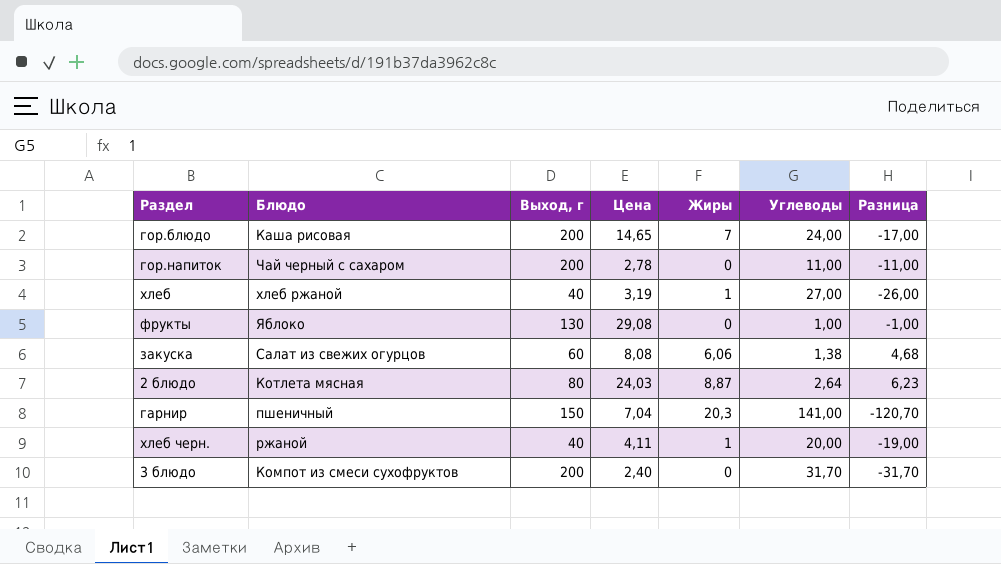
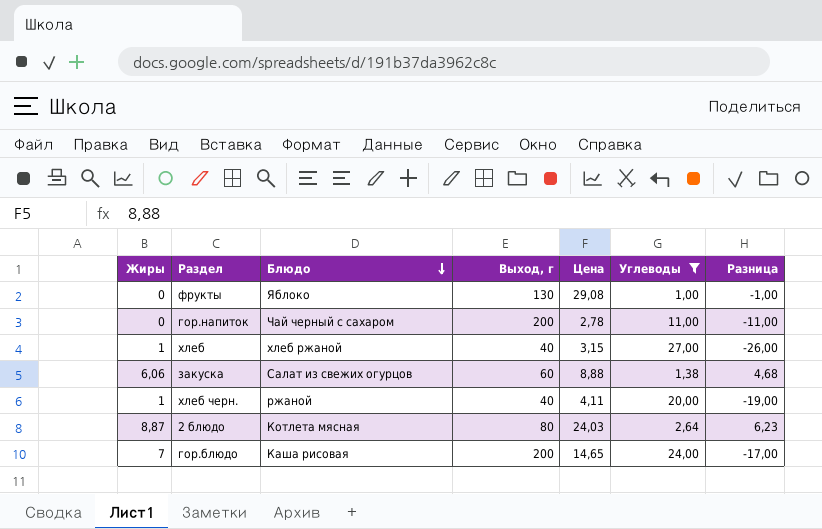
filter: none -> Углеводы <= 27,00
row order: none -> Блюдо descending
column Жиры | position: 5 -> 1
хлеб | Цена: 3,19 -> 3,15
закуска | Цена: 8,08 -> 8,88

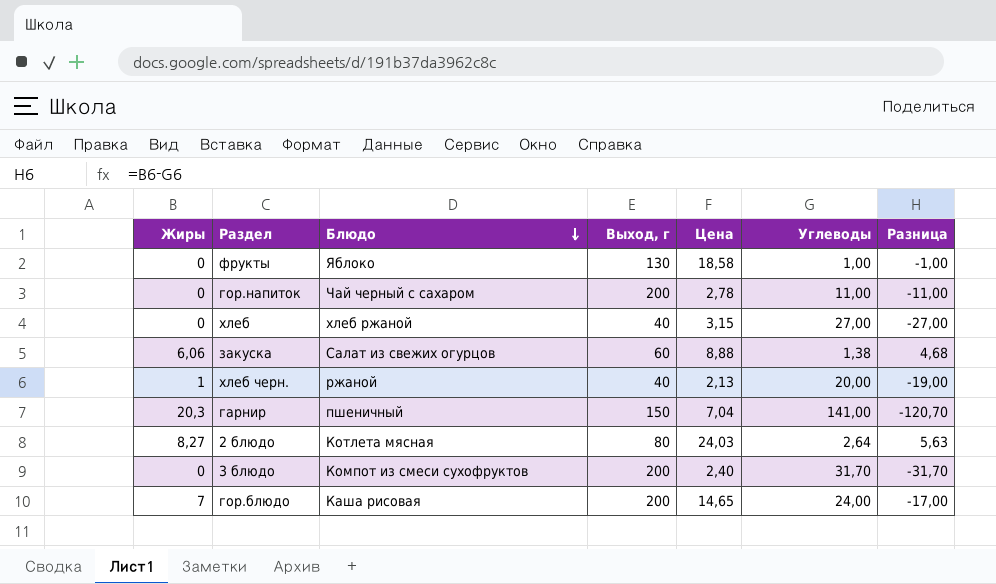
filter: Углеводы <= 27,00 -> none
фрукты | Цена: 29,08 -> 18,58
хлеб | Жиры: 1 -> 0
хлеб | Разница: -26,00 -> -27,00
хлеб черн. | Цена: 4,11 -> 2,13
2 блюдо | Жиры: 8,87 -> 8,27
2 блюдо | Разница: 6,23 -> 5,63

